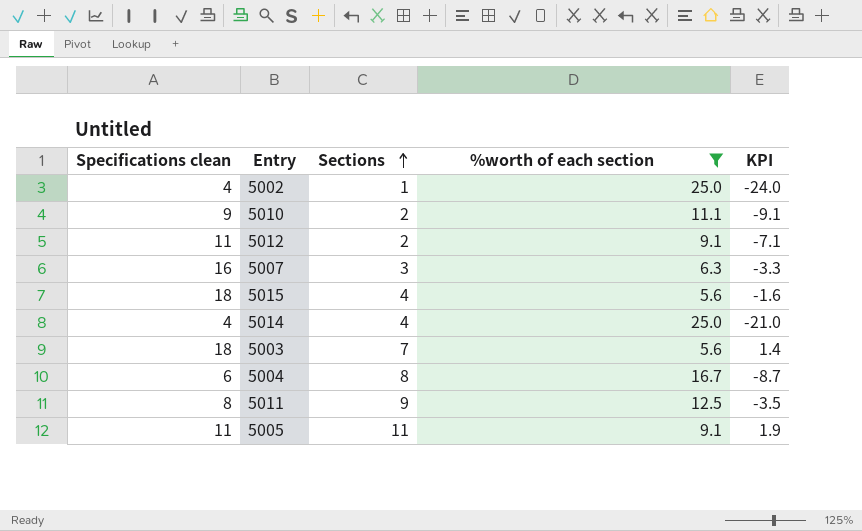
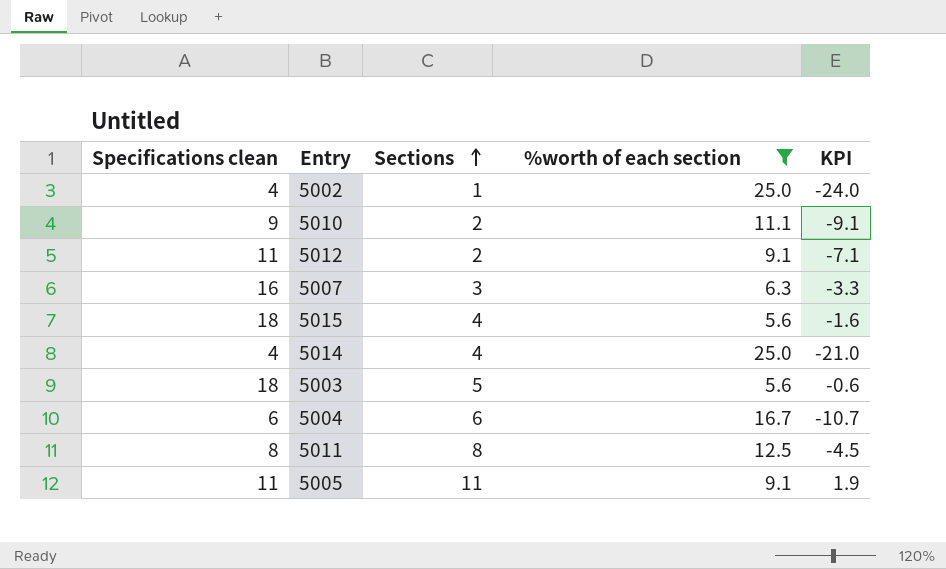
5003 | Sections: 7 -> 5
5003 | KPI: 1.4 -> -0.6
5004 | Sections: 8 -> 6
5004 | KPI: -8.7 -> -10.7
5011 | Sections: 9 -> 8
5011 | KPI: -3.5 -> -4.5

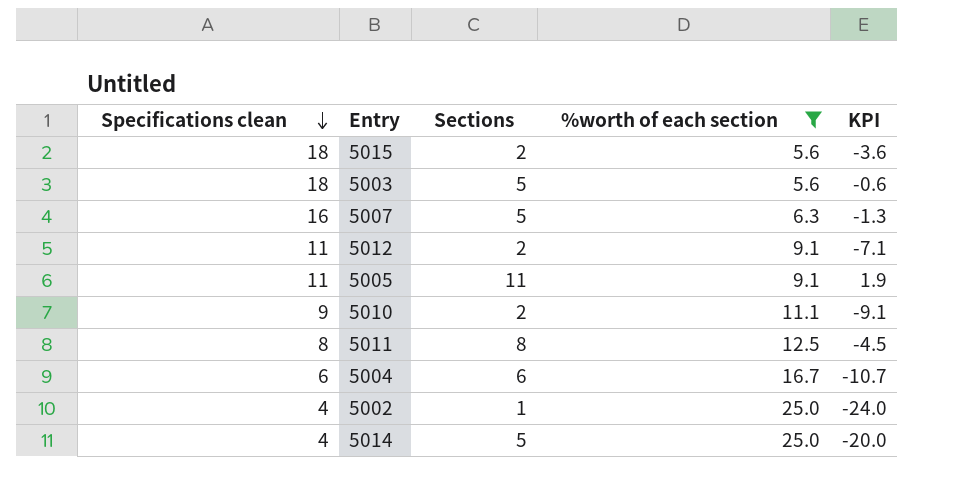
row order: Sections ascending -> Specifications clean descending
5015 | Sections: 4 -> 2
5015 | KPI: -1.6 -> -3.6
5007 | Sections: 3 -> 5
5007 | KPI: -3.3 -> -1.3
5014 | Sections: 4 -> 5
5014 | KPI: -21.0 -> -20.0

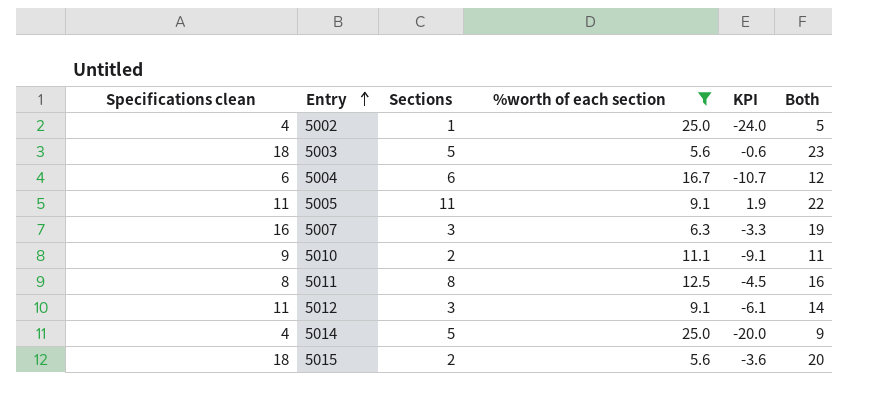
row order: Specifications clean descending -> Entry ascending
column Both | formula: none -> [Specifications clean] + [Sections]
5007 | Sections: 5 -> 3
5007 | KPI: -1.3 -> -3.3
5012 | Sections: 2 -> 3
5012 | KPI: -7.1 -> -6.1

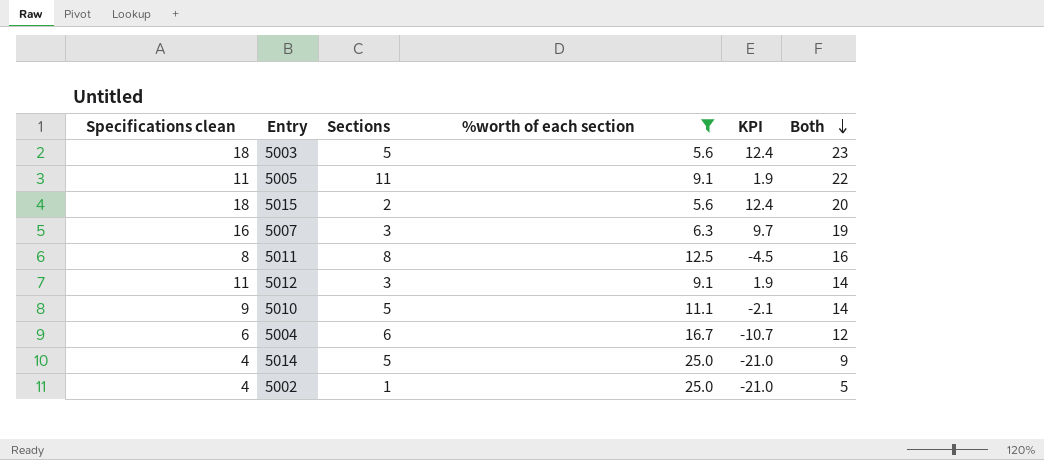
row order: Entry ascending -> Both descending
column KPI | formula: [Sections] - [%worth of each section] -> [Specifications clean] - [%worth of each section]
5010 | Sections: 2 -> 5
5010 | Both: 11 -> 14

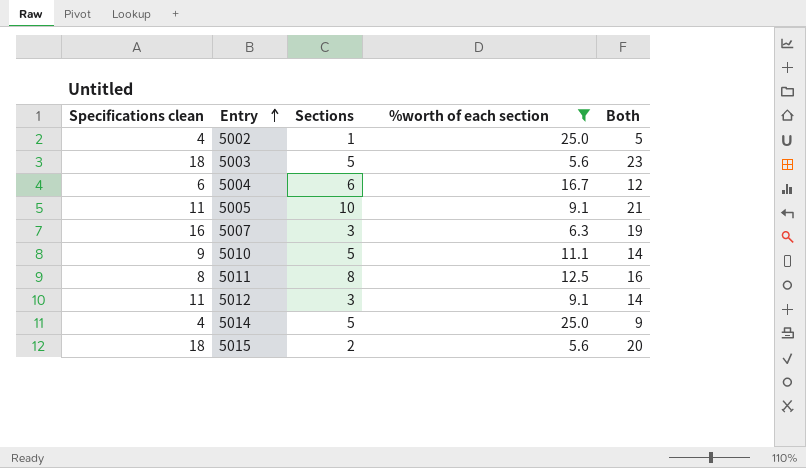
row order: Both descending -> Entry ascending
column KPI | formula: [Specifications clean] - [%worth of each section] -> none
5005 | Sections: 11 -> 10
5005 | Both: 22 -> 21

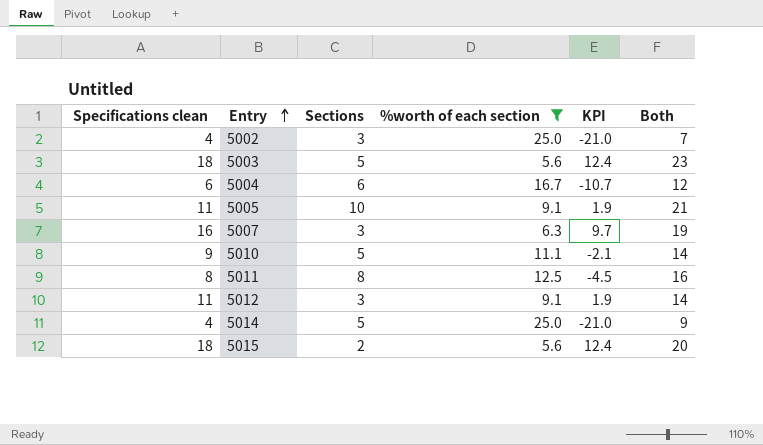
column KPI | formula: none -> [Specifications clean] - [%worth of each section]
5002 | Sections: 1 -> 3
5002 | Both: 5 -> 7

